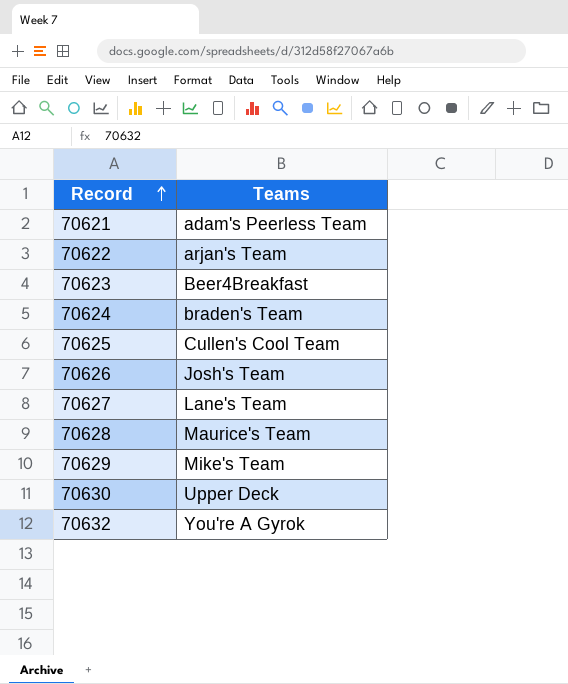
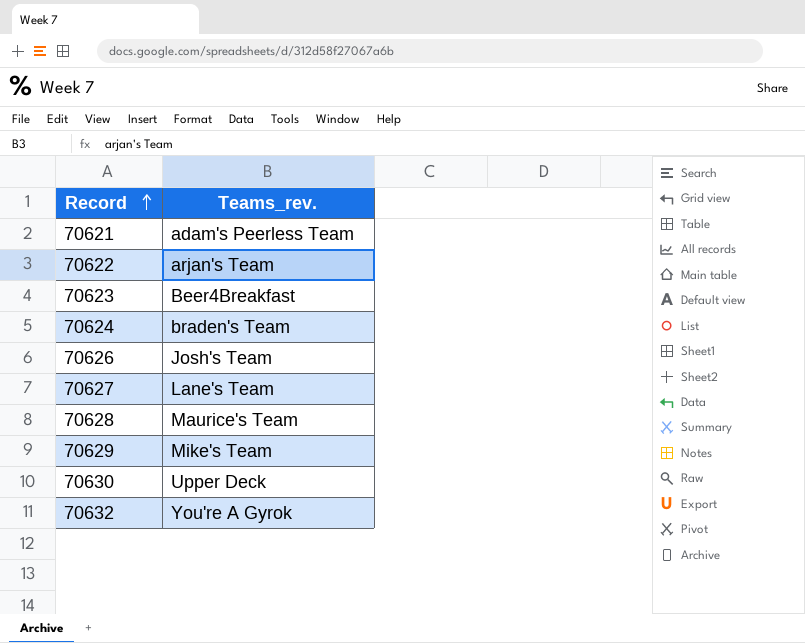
column name: Teams -> Teams_rev.
row 70625: Cullen's Cool Team -> none

